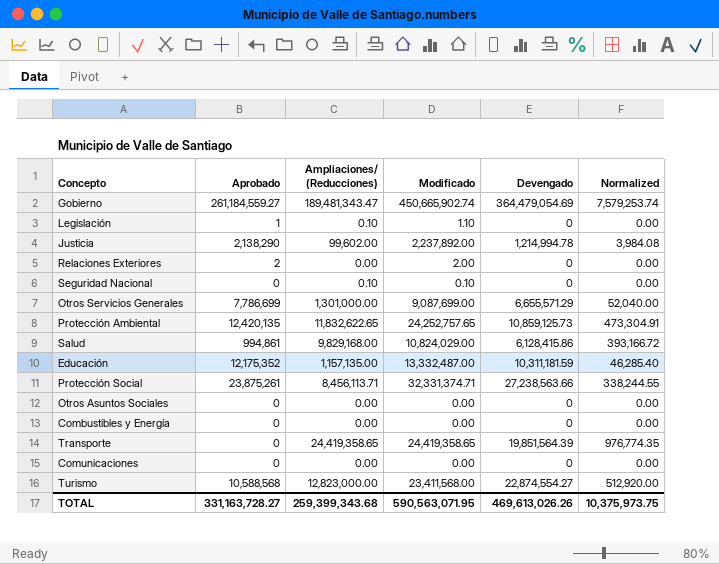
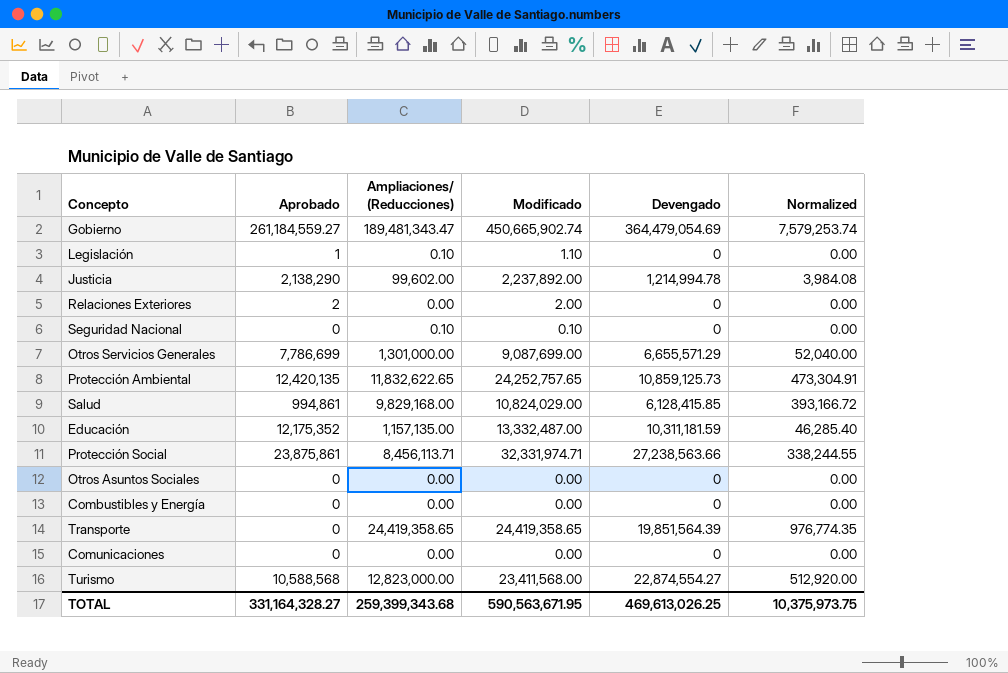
Salud | Devengado: 6,128,415.86 -> 6,128,415.85
Protección Social | Aprobado: 23,875,261 -> 23,875,861
Protección Social | Modificado: 32,331,374.71 -> 32,331,974.71
TOTAL | Aprobado: 331,163,728.27 -> 331,164,328.27
TOTAL | Modificado: 590,563,071.95 -> 590,563,671.95
TOTAL | Devengado: 469,613,026.26 -> 469,613,026.25

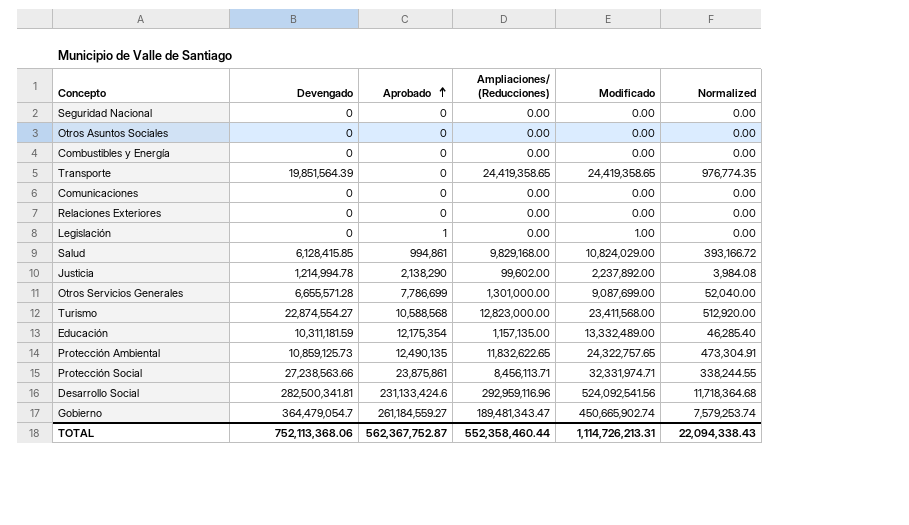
row order: none -> Aprobado ascending
column Devengado | position: 5 -> 2
Seguridad Nacional | Ampliaciones/ (Reducciones): 0.10 -> 0.00
Seguridad Nacional | Modificado: 0.10 -> 0.00
Relaciones Exteriores | Aprobado: 2 -> 0
Relaciones Exteriores | Modificado: 2.00 -> 0.00
Legislación | Ampliaciones/ (Reducciones): 0.10 -> 0.00
Legislación | Modificado: 1.10 -> 1.00
Otros Servicios Generales | Devengado: 6,655,571.29 -> 6,655,571.28
Educación | Aprobado: 12,175,352 -> 12,175,354
Educación | Modificado: 13,332,487.00 -> 13,332,489.00
Protección Ambiental | Aprobado: 12,420,135 -> 12,490,135
Protección Ambiental | Modificado: 24,252,757.65 -> 24,322,757.65
row Desarrollo Social: none -> 282,500,341.81 | 231,133,424.6 | 292,959,116.96 | 524,092,541.56 | 11,718,364.68
Gobierno | Devengado: 364,479,054.69 -> 364,479,054.7
TOTAL | Devengado: 469,613,026.25 -> 752,113,368.06
TOTAL | Aprobado: 331,164,328.27 -> 562,367,752.87
TOTAL | Ampliaciones/ (Reducciones): 259,399,343.68 -> 552,358,460.44
TOTAL | Modificado: 590,563,671.95 -> 1,114,726,213.31
TOTAL | Normalized: 10,375,973.75 -> 22,094,338.43

